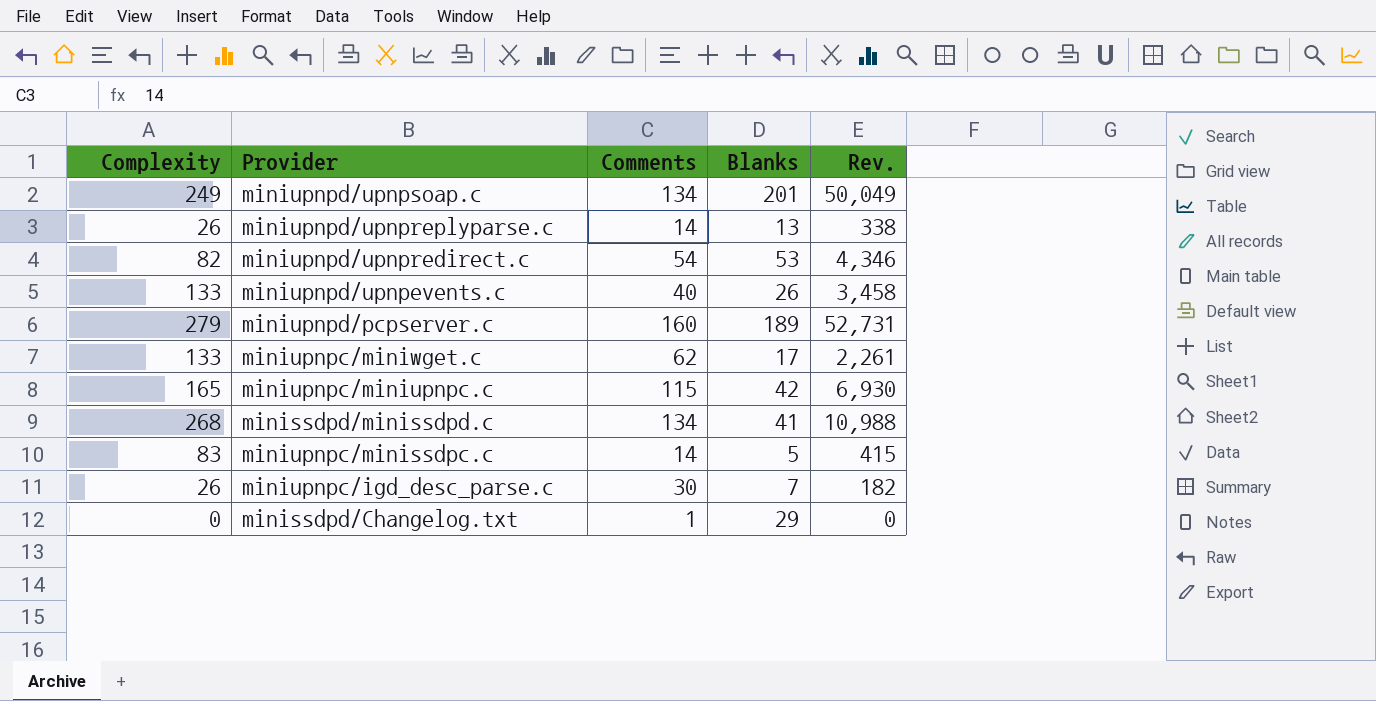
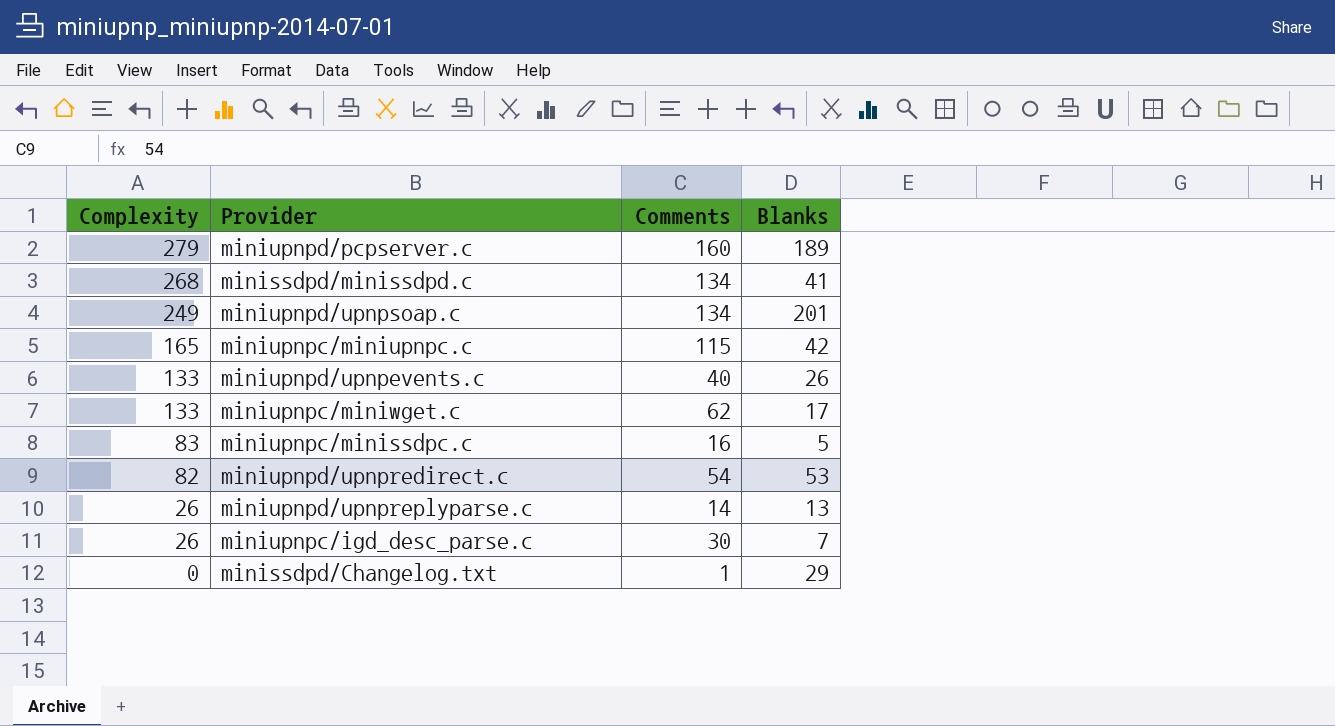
row order: none -> Complexity descending
column Rev. | formula: [Complexity] * [Blanks] -> none
miniupnpc/minissdpc.c | Comments: 14 -> 16

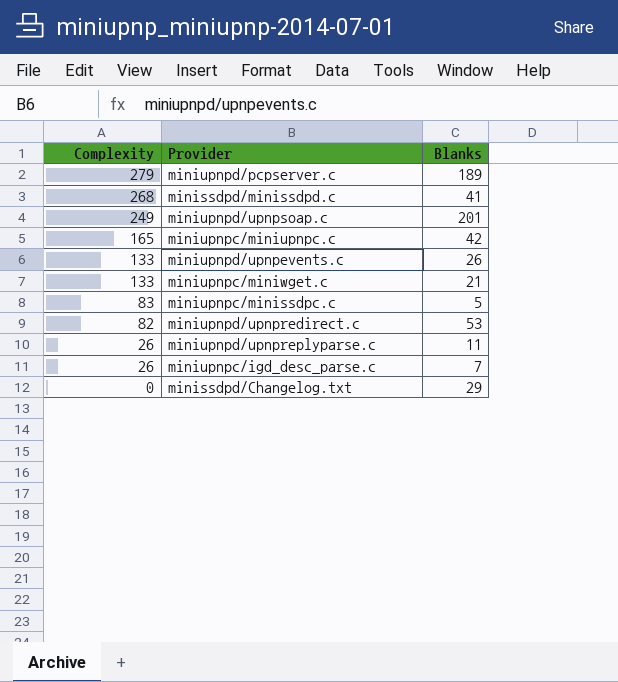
column Comments | position: 3 -> none
miniupnpc/miniwget.c | Blanks: 17 -> 21
miniupnpd/upnpreplyparse.c | Blanks: 13 -> 11

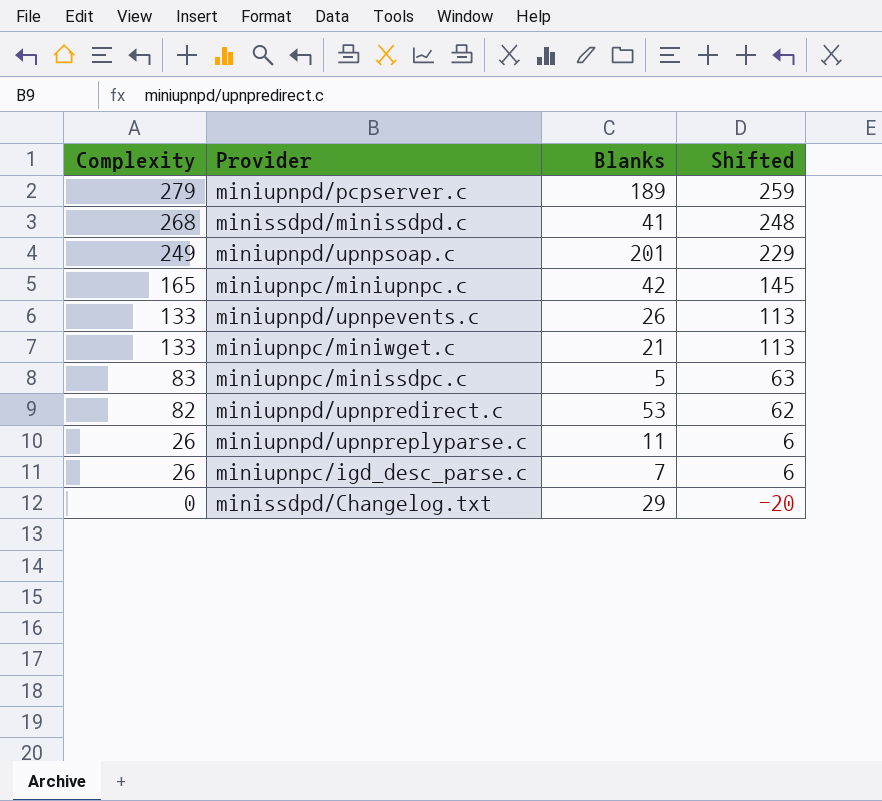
column Shifted | formula: none -> [Complexity] - 20

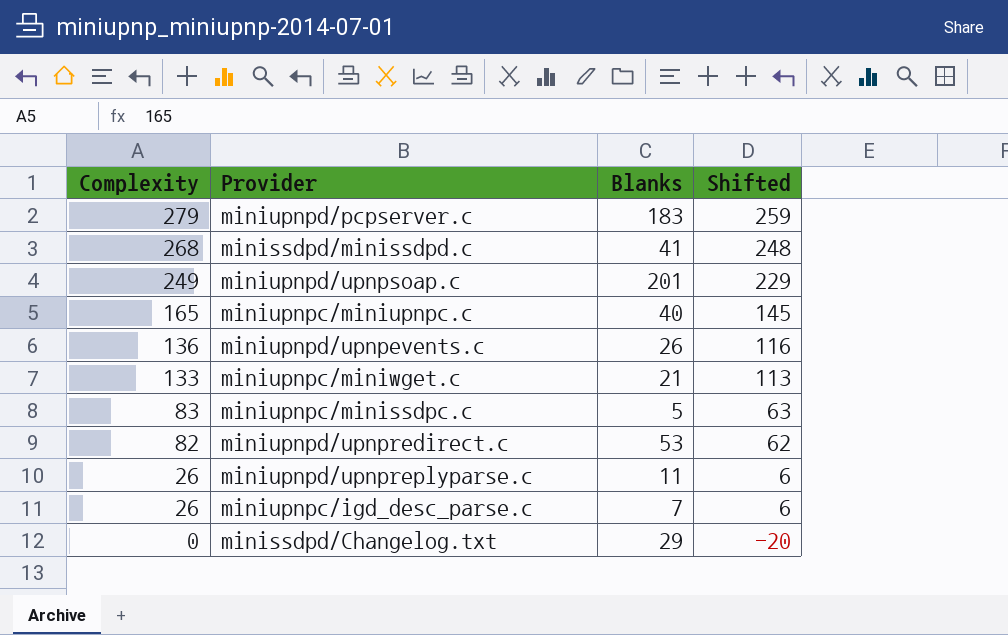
miniupnpd/pcpserver.c | Blanks: 189 -> 183
miniupnpc/miniupnpc.c | Blanks: 42 -> 40
miniupnpd/upnpevents.c | Complexity: 133 -> 136
miniupnpd/upnpevents.c | Shifted: 113 -> 116

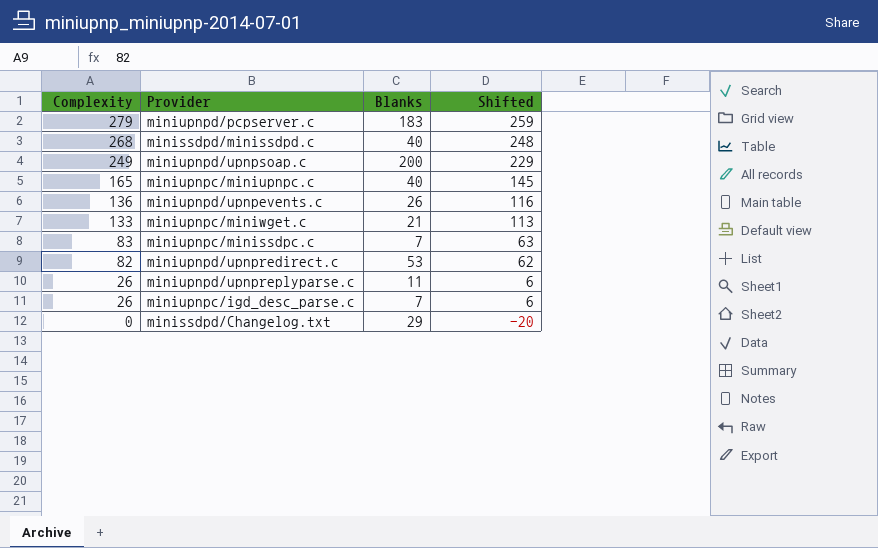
minissdpd/minissdpd.c | Blanks: 41 -> 40
miniupnpd/upnpsoap.c | Blanks: 201 -> 200
miniupnpc/minissdpc.c | Blanks: 5 -> 7

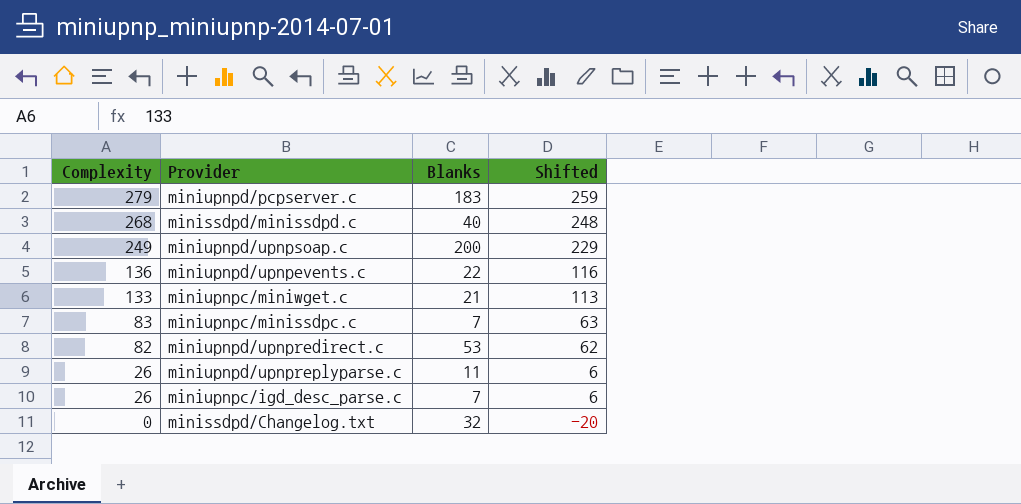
row miniupnpc/miniupnpc.c: 165 | 40 | 145 -> none
miniupnpd/upnpevents.c | Blanks: 26 -> 22
minissdpd/Changelog.txt | Blanks: 29 -> 32

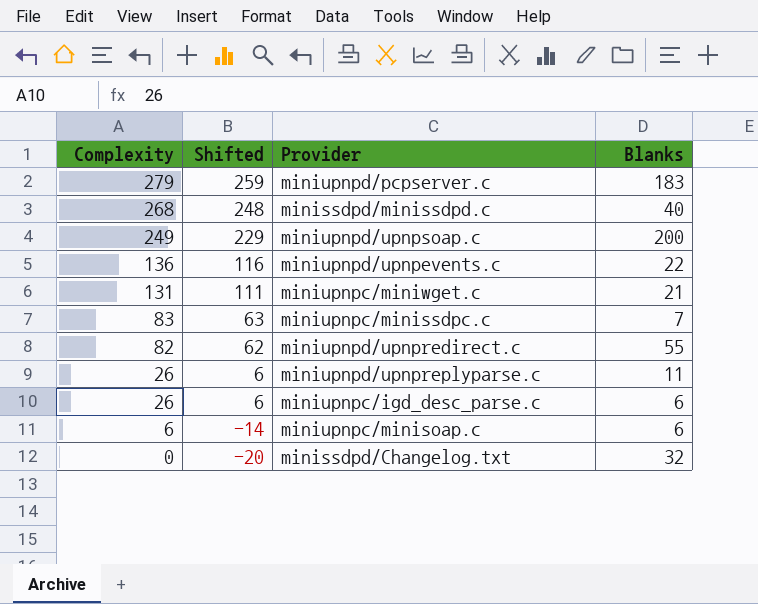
column Shifted | position: 4 -> 2
miniupnpc/miniwget.c | Complexity: 133 -> 131
miniupnpc/miniwget.c | Shifted: 113 -> 111
miniupnpd/upnpredirect.c | Blanks: 53 -> 55
miniupnpc/igd_desc_parse.c | Blanks: 7 -> 6
row miniupnpc/minisoap.c: none -> 6 | -14 | 6

